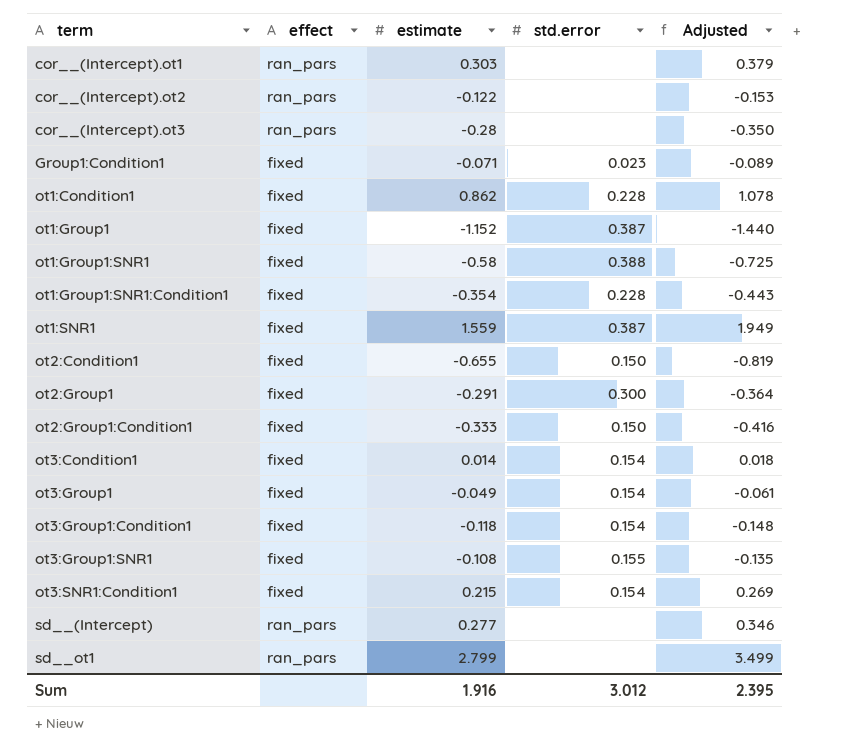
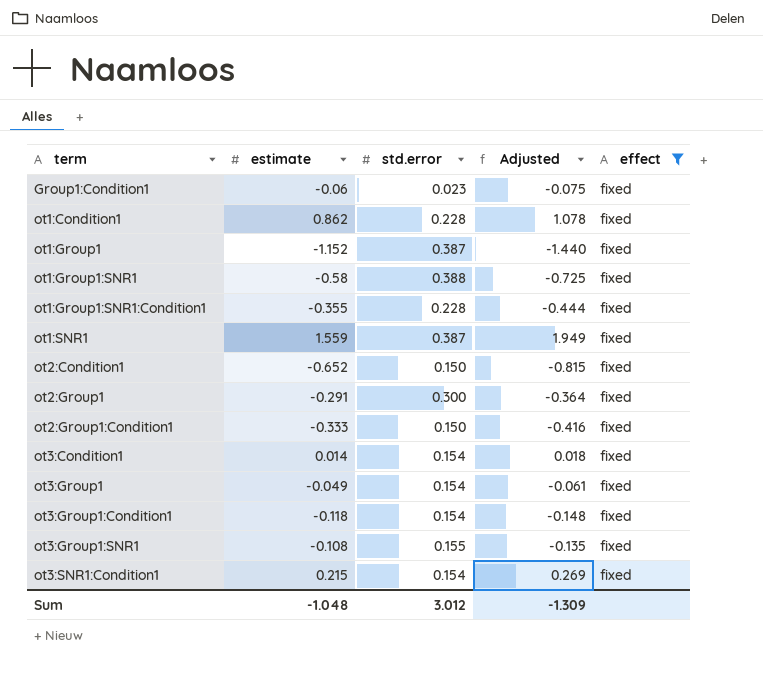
filter: none -> effect = fixed
column effect | position: 2 -> 5
Group1:Condition1 | estimate: -0.071 -> -0.06
Group1:Condition1 | Adjusted: -0.089 -> -0.075
ot1:Group1:SNR1:Condition1 | estimate: -0.354 -> -0.355
ot1:Group1:SNR1:Condition1 | Adjusted: -0.443 -> -0.444
ot2:Condition1 | estimate: -0.655 -> -0.652
ot2:Condition1 | Adjusted: -0.819 -> -0.815
Sum | estimate: 1.916 -> -1.048
Sum | Adjusted: 2.395 -> -1.309

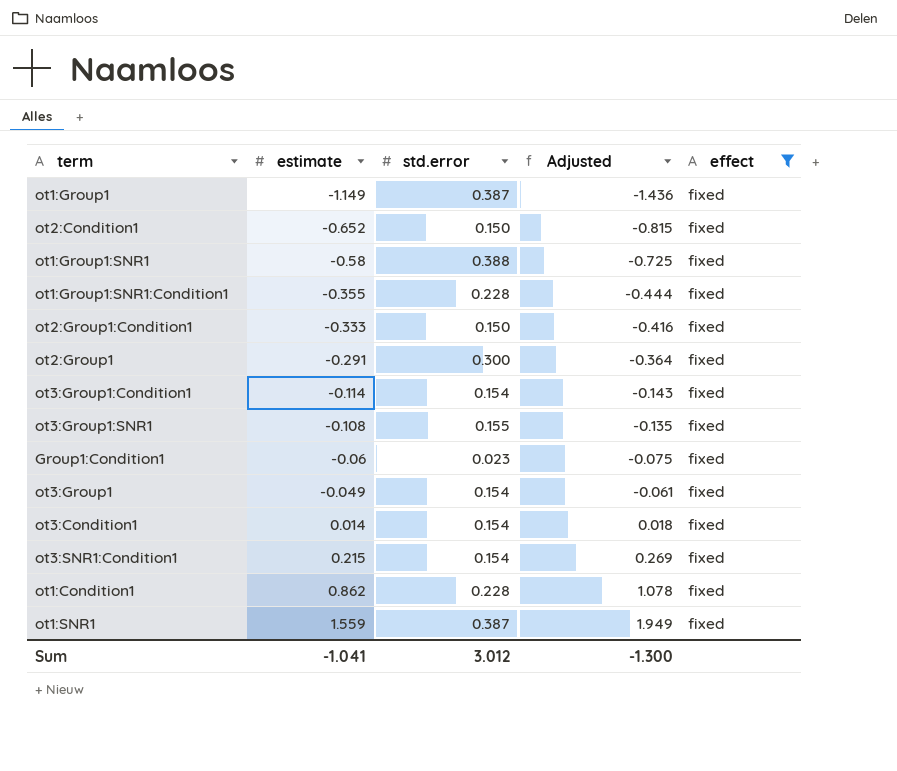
row order: term ascending -> estimate ascending
ot1:Group1 | estimate: -1.152 -> -1.149
ot1:Group1 | Adjusted: -1.440 -> -1.436
ot3:Group1:Condition1 | estimate: -0.118 -> -0.114
ot3:Group1:Condition1 | Adjusted: -0.148 -> -0.143
Sum | estimate: -1.048 -> -1.041
Sum | Adjusted: -1.309 -> -1.300

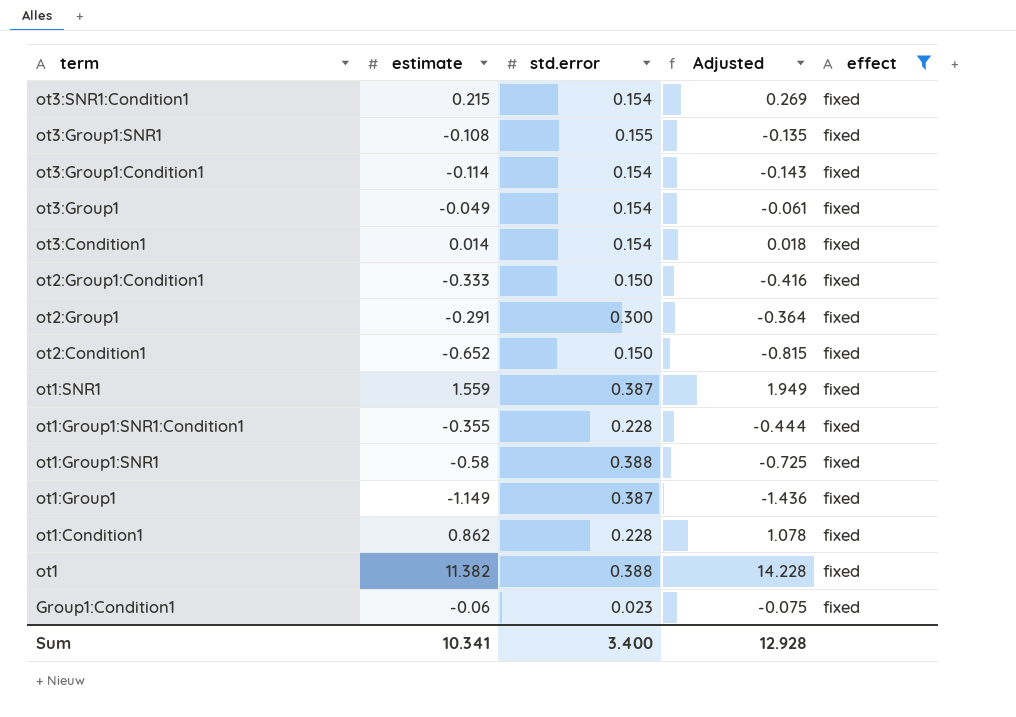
row order: estimate ascending -> term descending
row ot1: none -> 11.382 | 0.388 | 14.228 | fixed
Sum | estimate: -1.041 -> 10.341
Sum | std.error: 3.012 -> 3.400
Sum | Adjusted: -1.300 -> 12.928

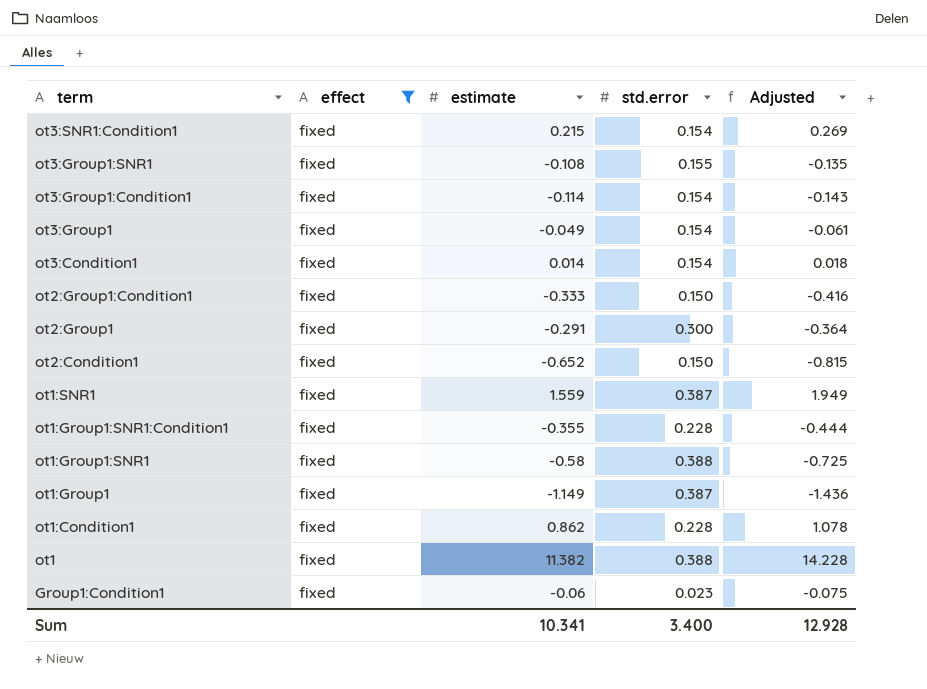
column effect | position: 5 -> 2

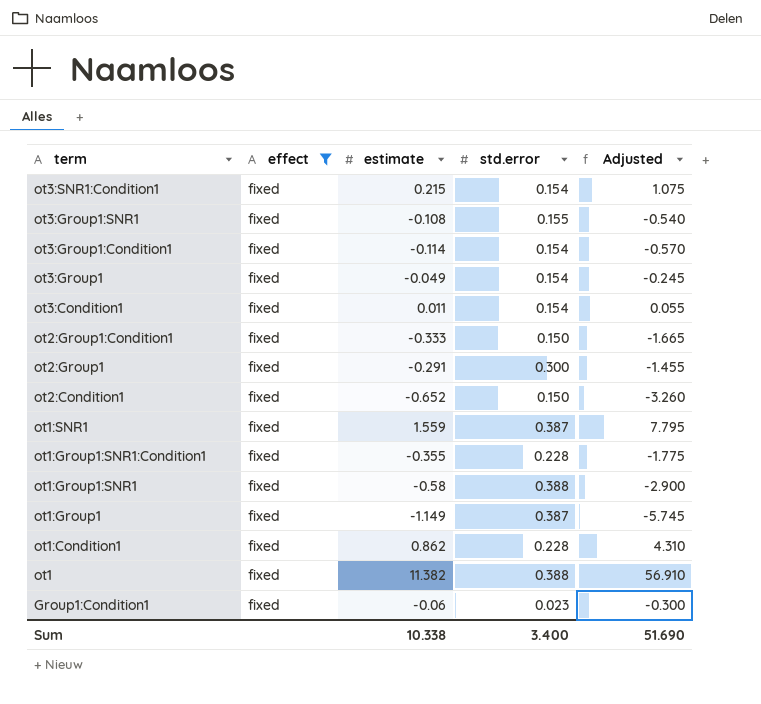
column Adjusted | formula: [estimate] * 1.25 -> [estimate] * 5
ot3:Condition1 | estimate: 0.014 -> 0.011
Sum | estimate: 10.341 -> 10.338
Sum | Adjusted: 12.928 -> 51.690

